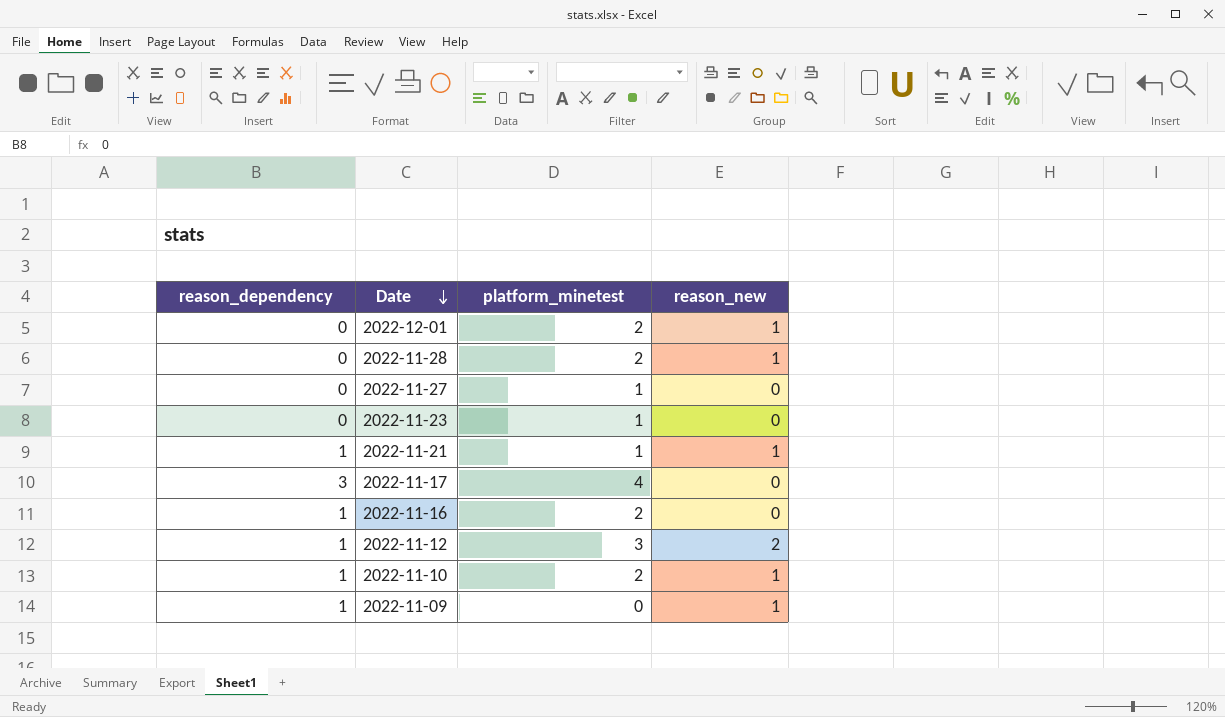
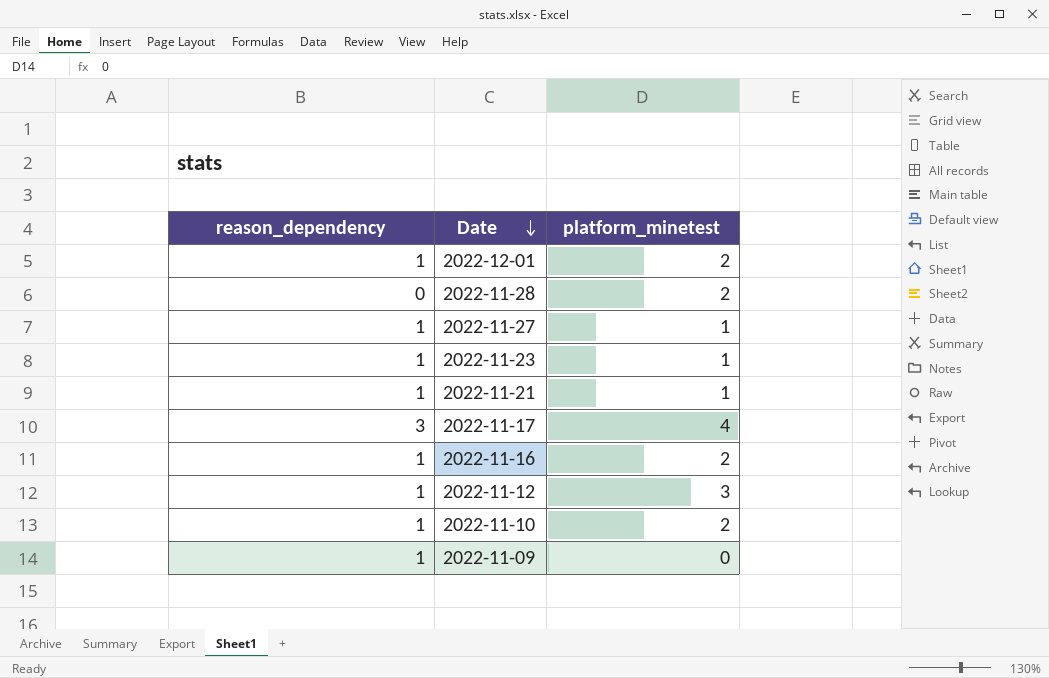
column reason_new | position: 4 -> none
2022-12-01 | reason_dependency: 0 -> 1
2022-11-27 | reason_dependency: 0 -> 1
2022-11-23 | reason_dependency: 0 -> 1

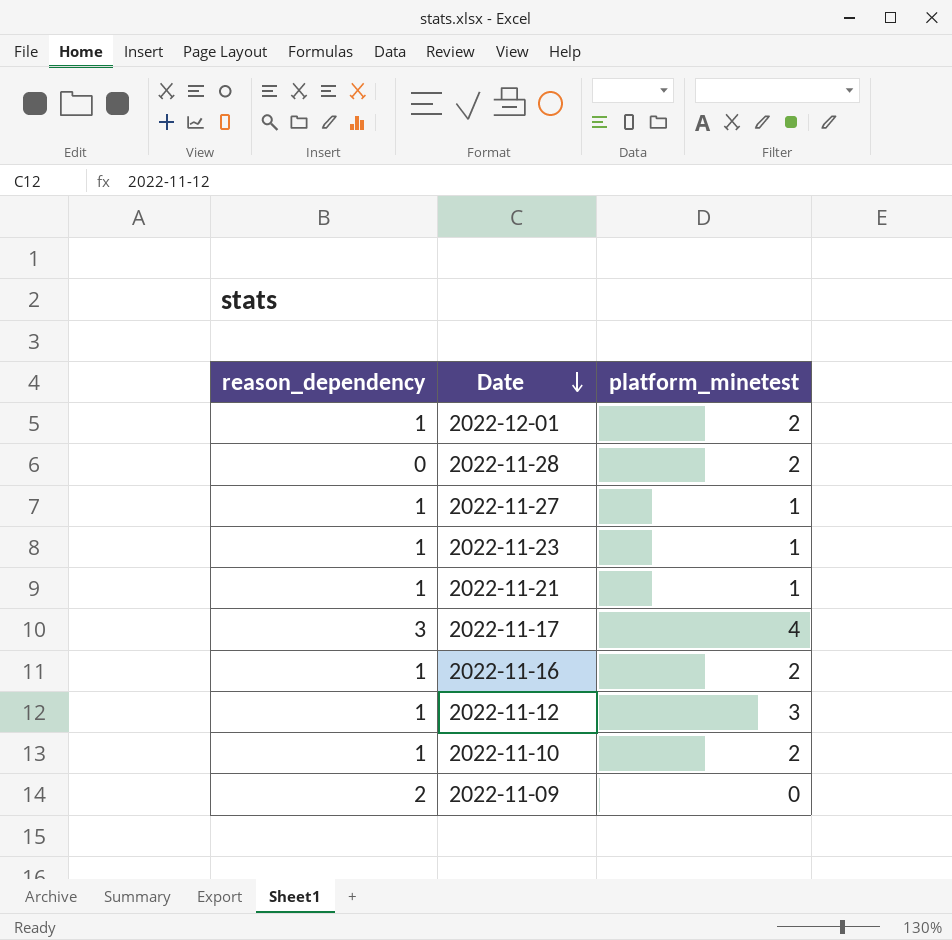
2022-11-09 | reason_dependency: 1 -> 2

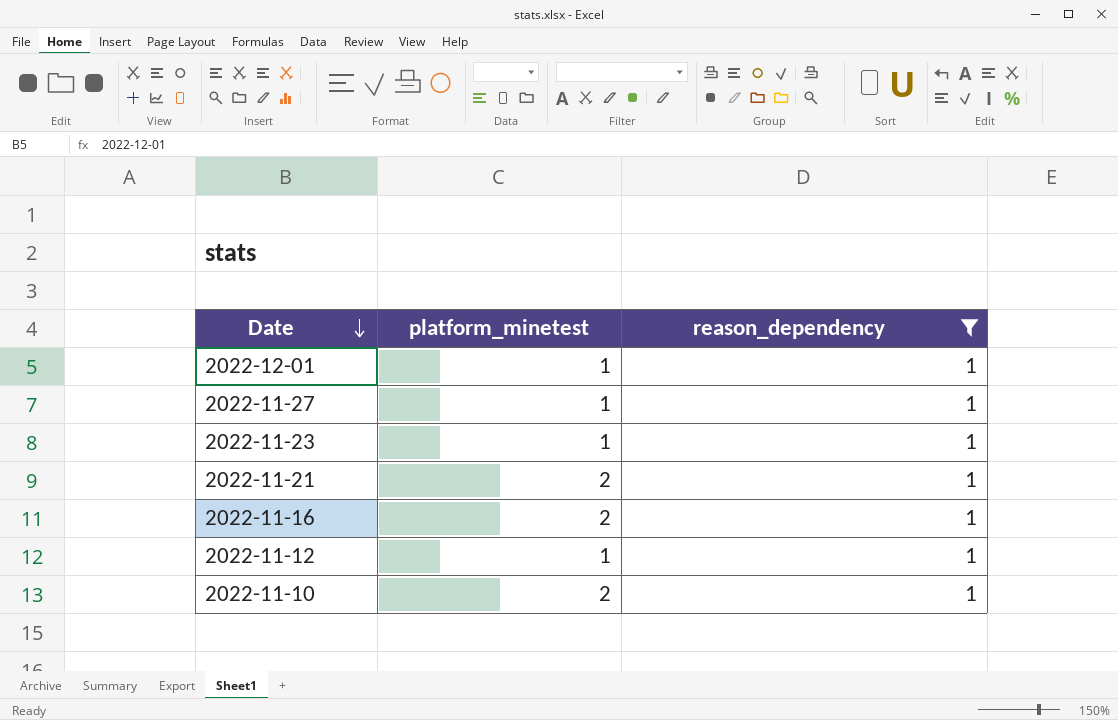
filter: none -> reason_dependency = 1
column reason_dependency | position: 1 -> 3
2022-12-01 | platform_minetest: 2 -> 1
2022-11-21 | platform_minetest: 1 -> 2
2022-11-12 | platform_minetest: 3 -> 1

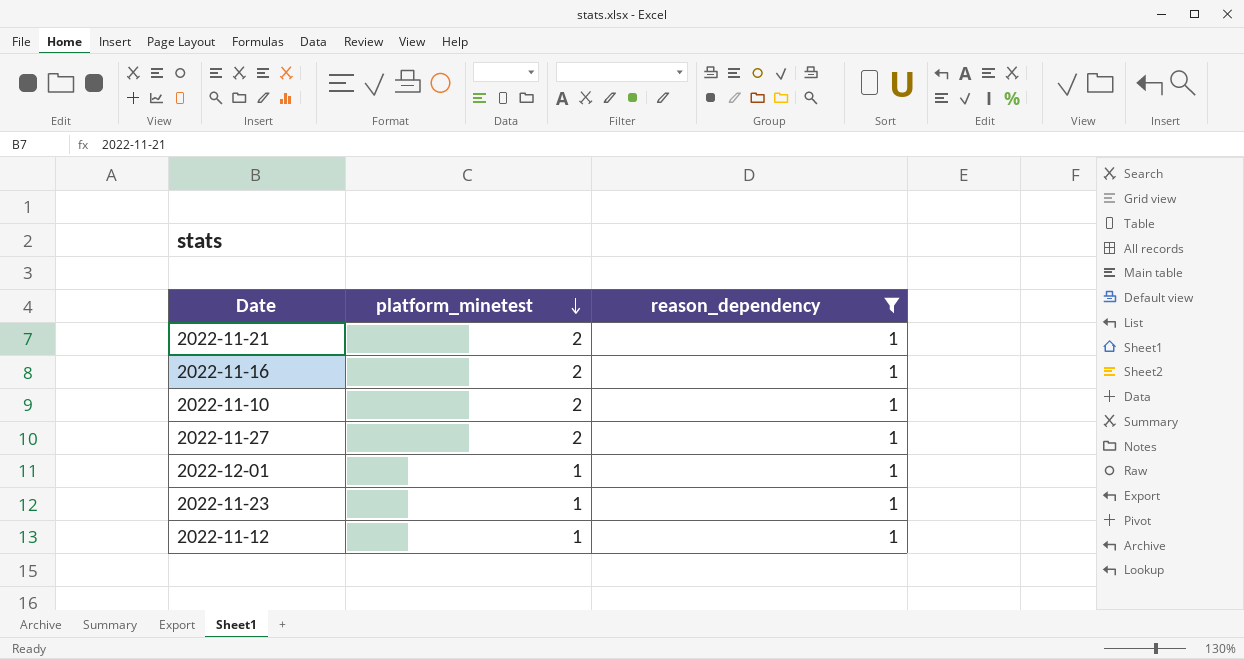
row order: Date descending -> platform_minetest descending
2022-11-27 | platform_minetest: 1 -> 2

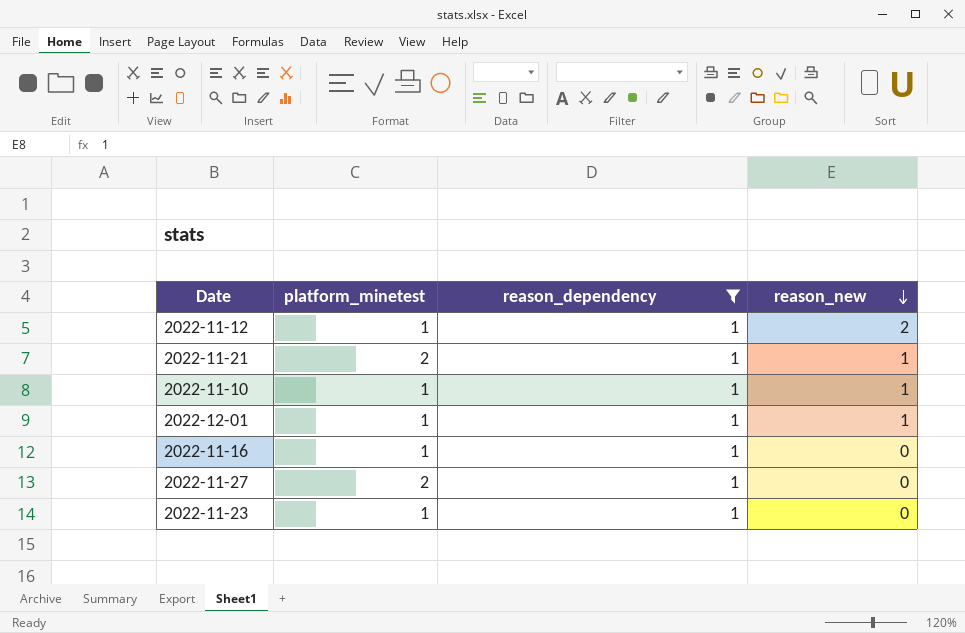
row order: platform_minetest descending -> reason_new descending
column reason_new | position: none -> 4
2022-11-10 | platform_minetest: 2 -> 1
2022-11-16 | platform_minetest: 2 -> 1

